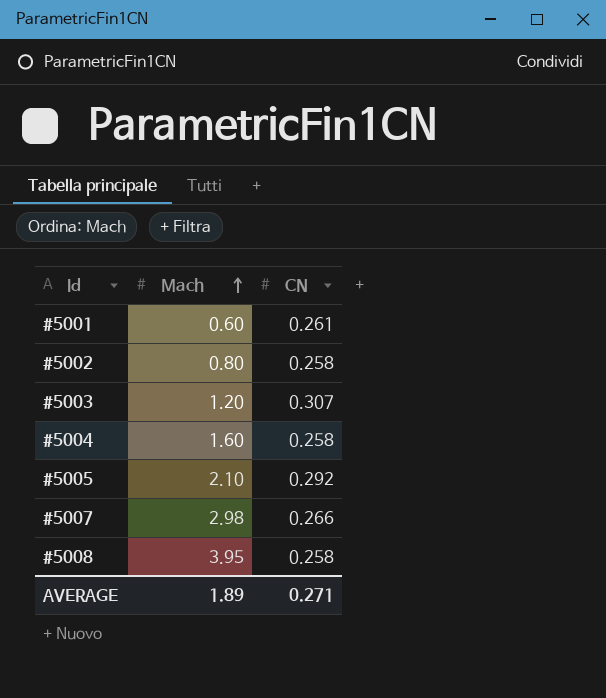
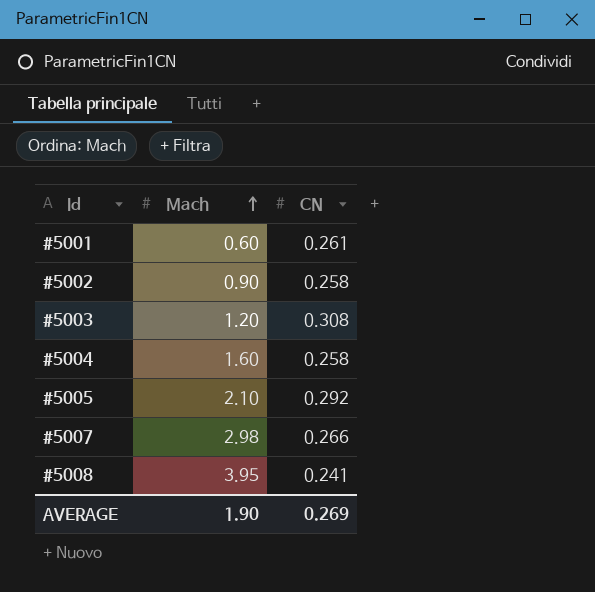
#5002 | Mach: 0.80 -> 0.90
#5003 | CN: 0.307 -> 0.308
#5008 | CN: 0.258 -> 0.241
AVERAGE | Mach: 1.89 -> 1.90
AVERAGE | CN: 0.271 -> 0.269

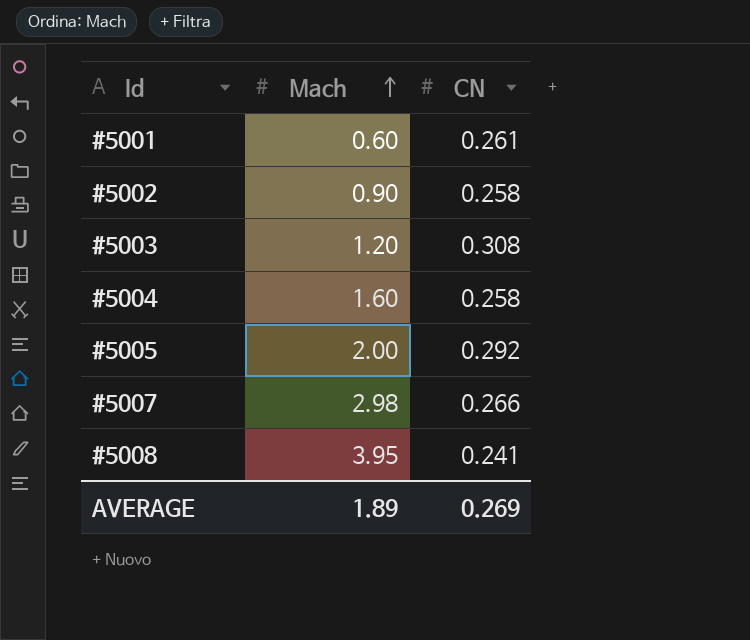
#5005 | Mach: 2.10 -> 2.00
AVERAGE | Mach: 1.90 -> 1.89

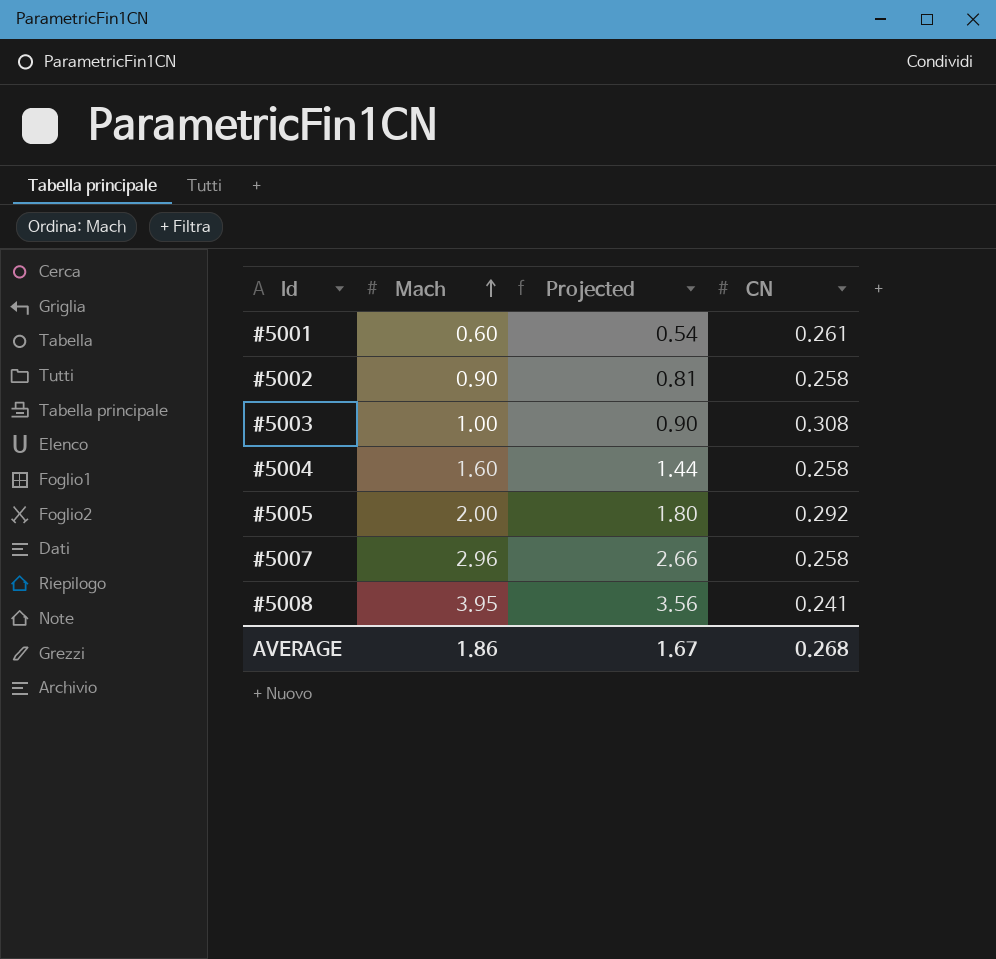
column Projected | formula: none -> [Mach] * 0.9
#5003 | Mach: 1.20 -> 1.00
#5007 | Mach: 2.98 -> 2.96
#5007 | CN: 0.266 -> 0.258
AVERAGE | Mach: 1.89 -> 1.86
AVERAGE | CN: 0.269 -> 0.268

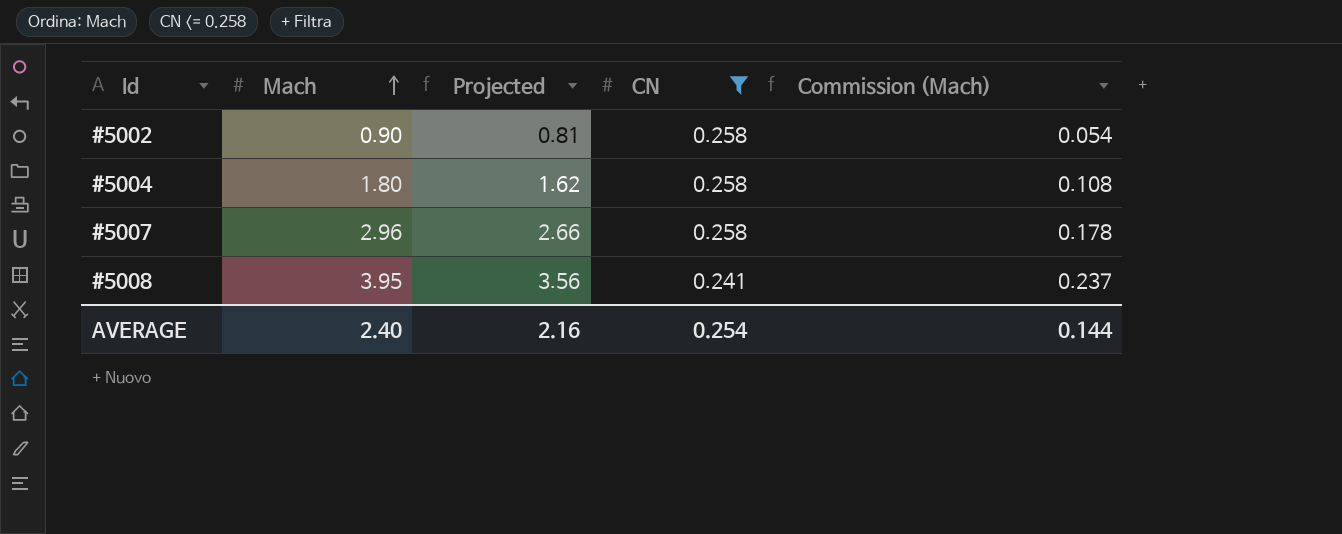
filter: none -> CN <= 0.258
column Commission (Mach) | formula: none -> [Mach] * 0.06
#5004 | Mach: 1.60 -> 1.80
#5004 | Projected: 1.44 -> 1.62
AVERAGE | Mach: 1.86 -> 2.40
AVERAGE | Projected: 1.67 -> 2.16
AVERAGE | CN: 0.268 -> 0.254

